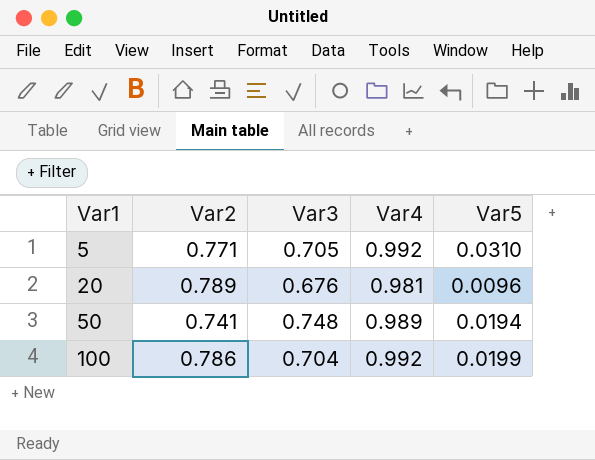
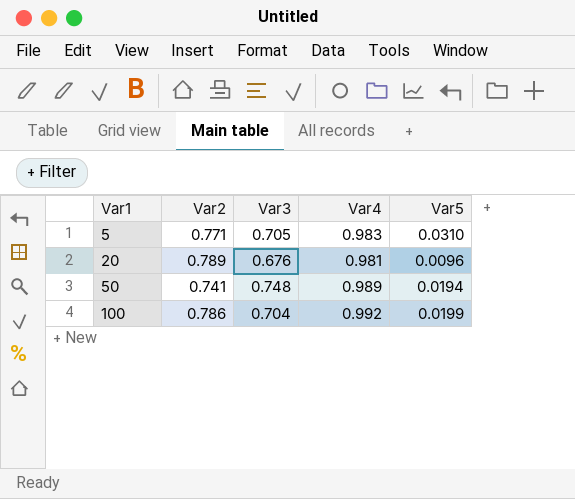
5 | Var4: 0.992 -> 0.983

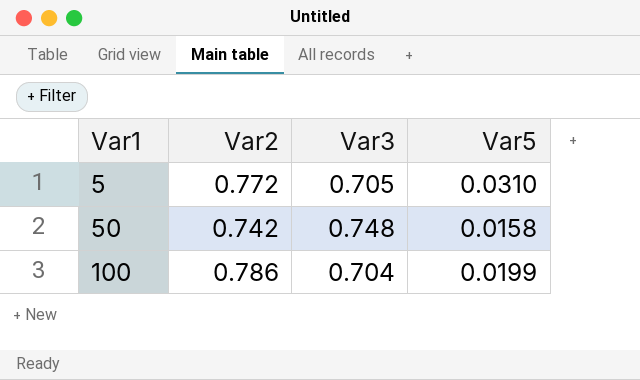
column Var4 | position: 4 -> none
row 20: 0.789 | 0.676 | 0.981 | 0.0096 -> none
5 | Var2: 0.771 -> 0.772
50 | Var2: 0.741 -> 0.742
50 | Var5: 0.0194 -> 0.0158

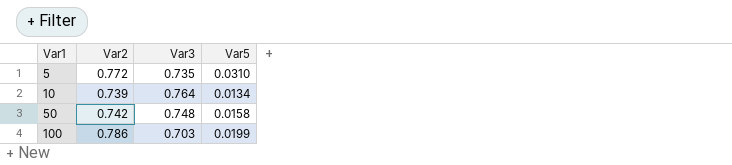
5 | Var3: 0.705 -> 0.735
row 10: none -> 0.739 | 0.764 | 0.0134
100 | Var3: 0.704 -> 0.703

